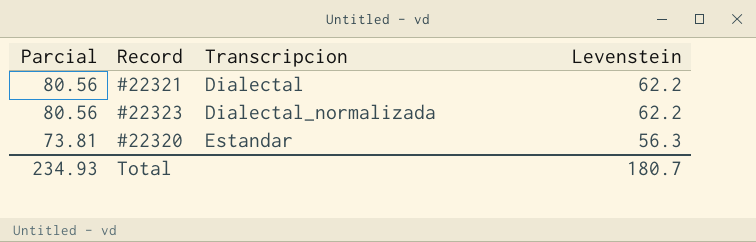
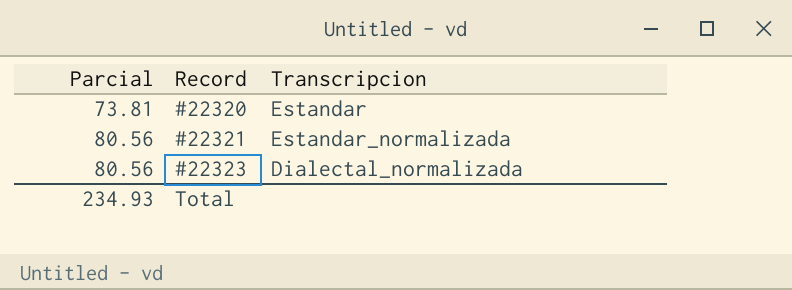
row order: Parcial descending -> Parcial ascending
column Levenstein | position: 4 -> none
#22321 | Transcripcion: Dialectal -> Estandar_normalizada

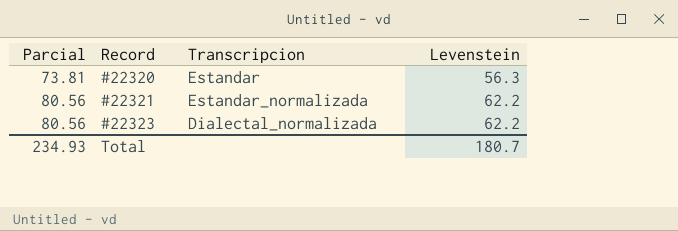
column Levenstein | position: none -> 4

